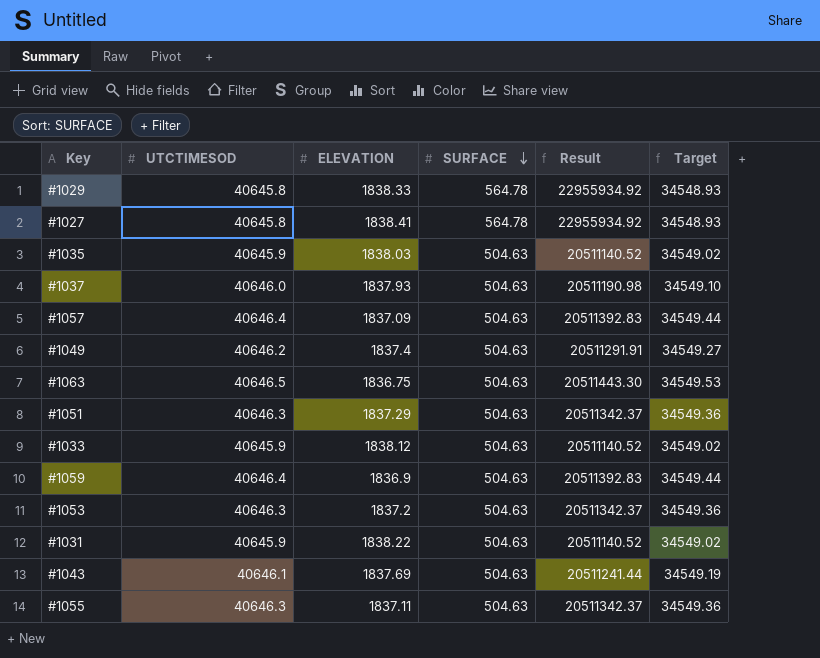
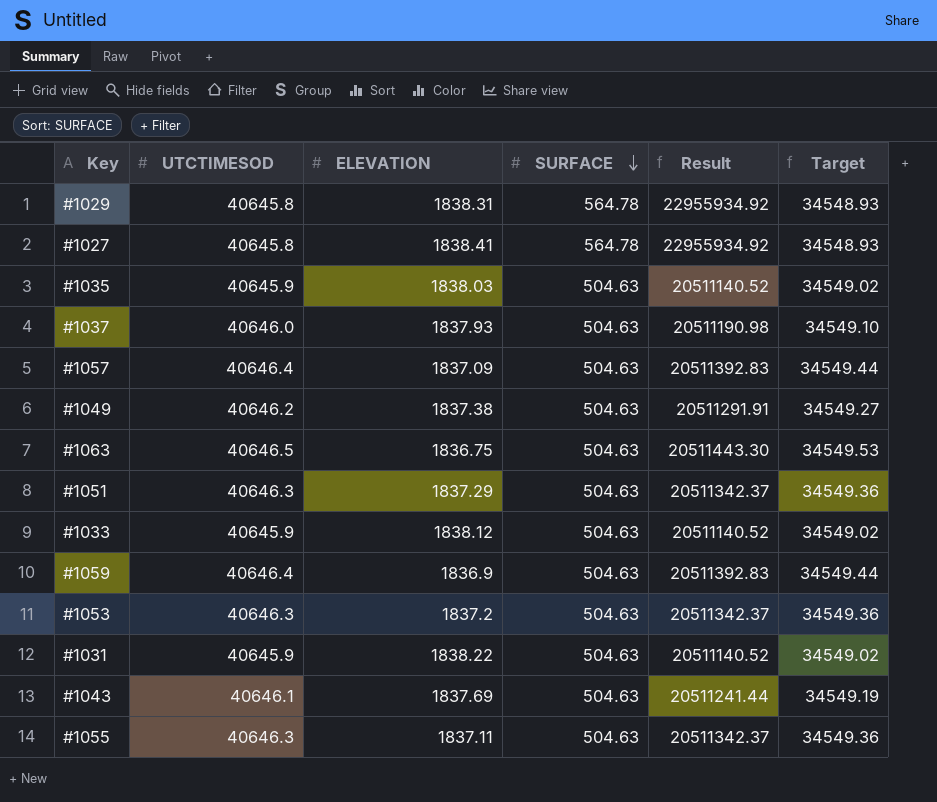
#1029 | ELEVATION: 1838.33 -> 1838.31
#1049 | ELEVATION: 1837.4 -> 1837.38

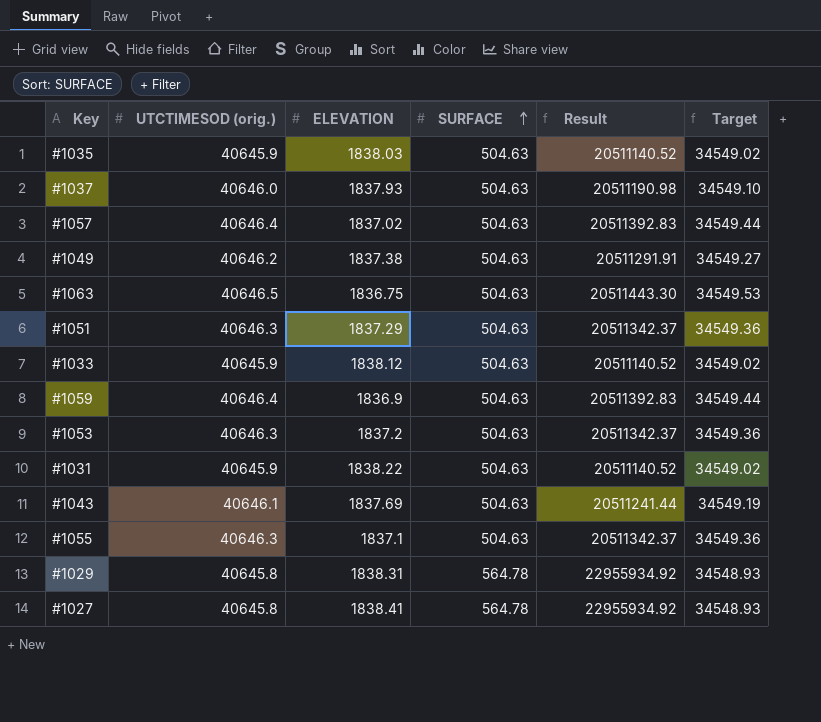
row order: SURFACE descending -> SURFACE ascending
column name: UTCTIMESOD -> UTCTIMESOD (orig.)
#1057 | ELEVATION: 1837.09 -> 1837.02
#1055 | ELEVATION: 1837.11 -> 1837.1

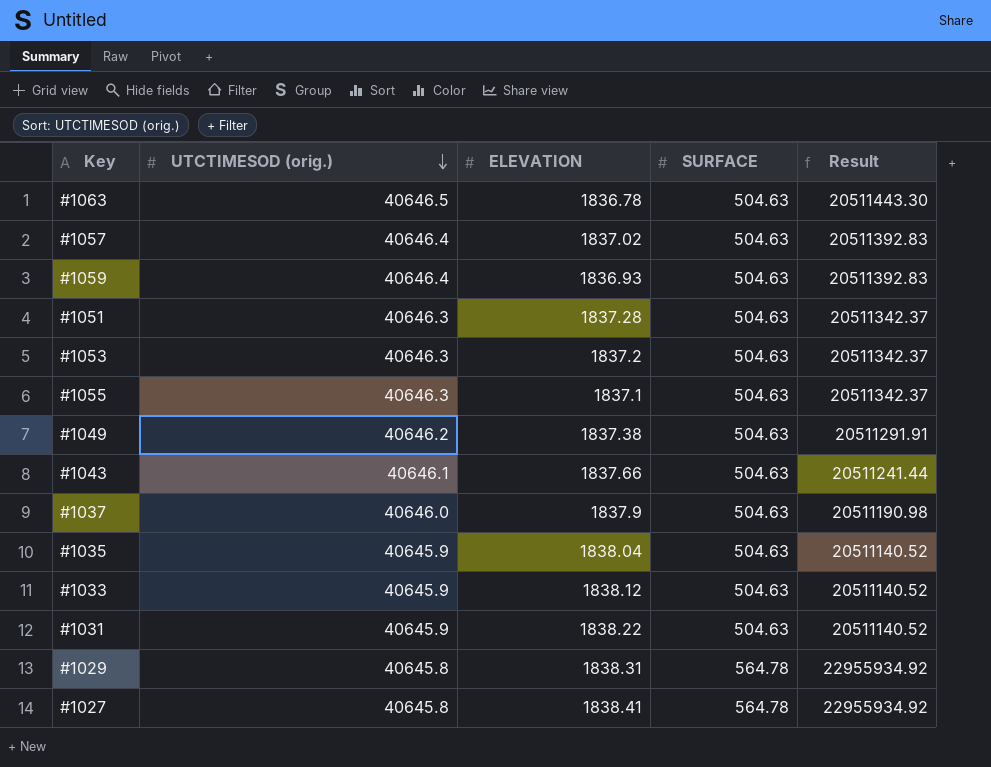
row order: SURFACE ascending -> UTCTIMESOD (orig.) descending
column Target | formula: [UTCTIMESOD (orig.)] * 0.85 -> none
#1063 | ELEVATION: 1836.75 -> 1836.78
#1059 | ELEVATION: 1836.9 -> 1836.93
#1051 | ELEVATION: 1837.29 -> 1837.28
#1043 | ELEVATION: 1837.69 -> 1837.66
#1037 | ELEVATION: 1837.93 -> 1837.9
#1035 | ELEVATION: 1838.03 -> 1838.04

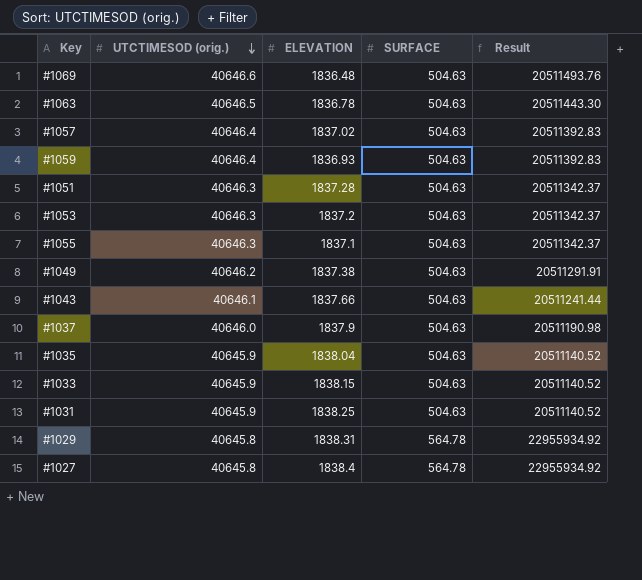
row #1069: none -> 40646.6 | 1836.48 | 504.63 | 20511493.76
#1033 | ELEVATION: 1838.12 -> 1838.15
#1031 | ELEVATION: 1838.22 -> 1838.25
#1027 | ELEVATION: 1838.41 -> 1838.4

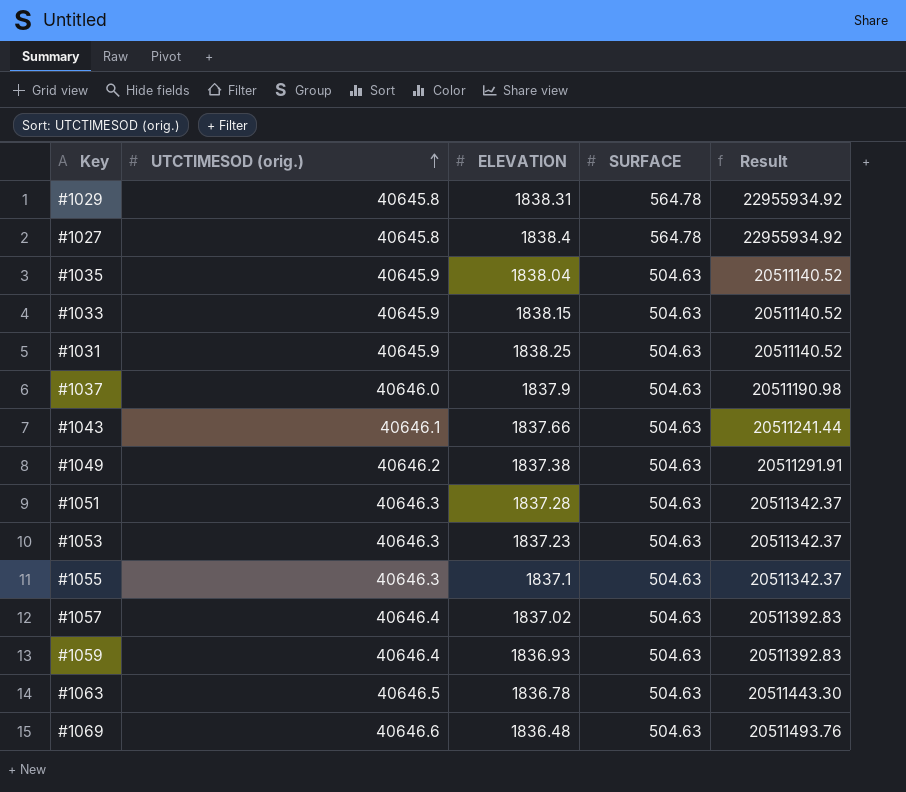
row order: UTCTIMESOD (orig.) descending -> UTCTIMESOD (orig.) ascending
#1053 | ELEVATION: 1837.2 -> 1837.23

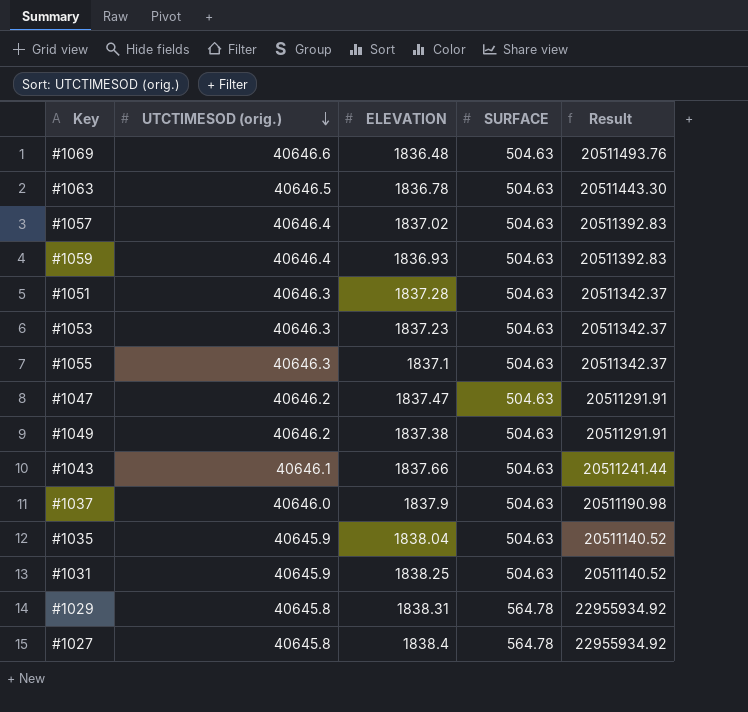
row order: UTCTIMESOD (orig.) ascending -> UTCTIMESOD (orig.) descending
row #1033: 40645.9 | 1838.15 | 504.63 | 20511140.52 -> none
row #1047: none -> 40646.2 | 1837.47 | 504.63 | 20511291.91

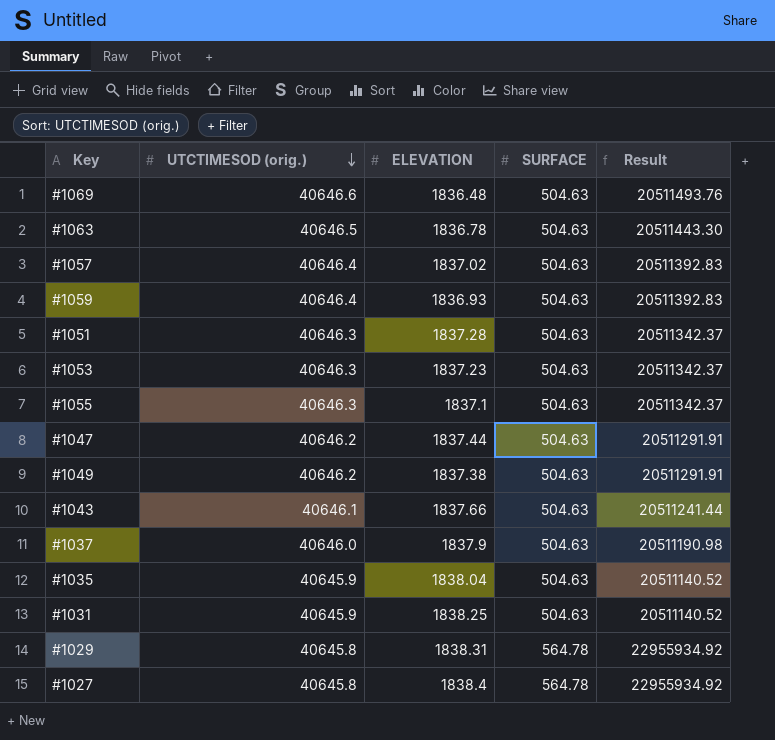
#1047 | ELEVATION: 1837.47 -> 1837.44

